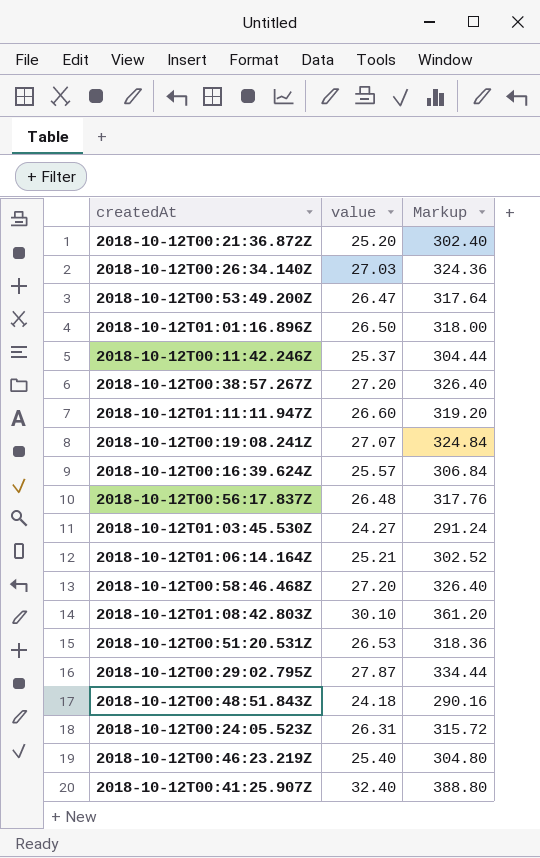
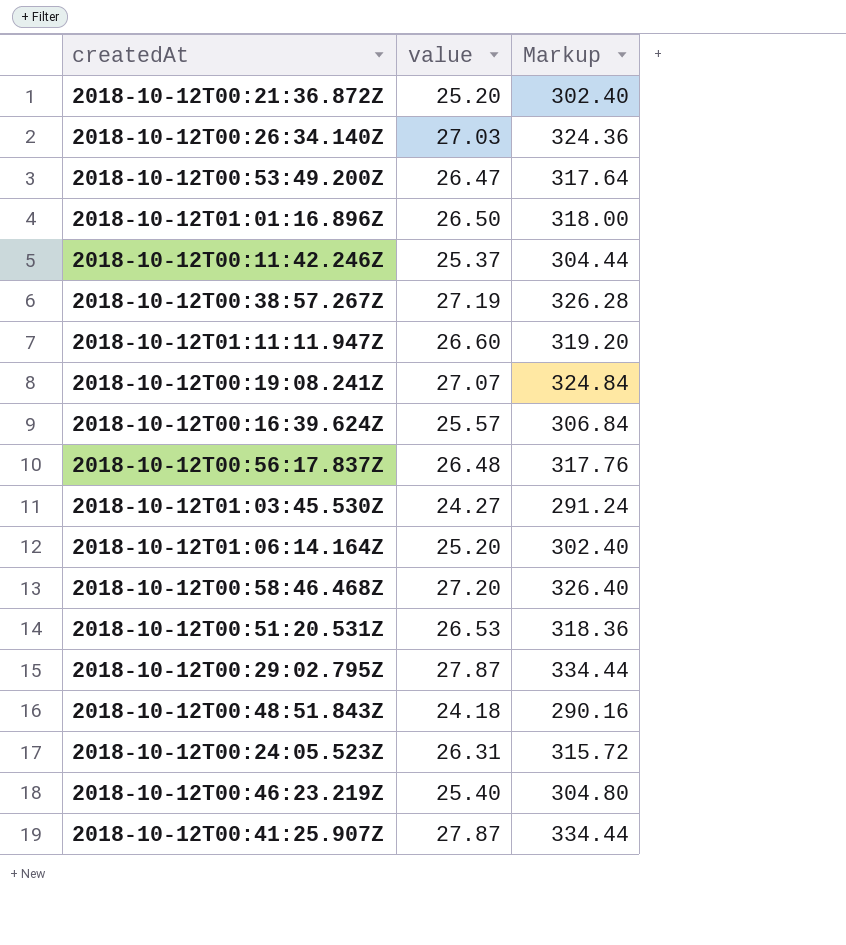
row 2018-10-12T01:08:42.803Z: 30.10 | 361.20 -> none
2018-10-12T00:38:57.267Z | value: 27.20 -> 27.19
2018-10-12T00:38:57.267Z | Markup: 326.40 -> 326.28
2018-10-12T01:06:14.164Z | value: 25.21 -> 25.20
2018-10-12T01:06:14.164Z | Markup: 302.52 -> 302.40
2018-10-12T00:41:25.907Z | value: 32.40 -> 27.87
2018-10-12T00:41:25.907Z | Markup: 388.80 -> 334.44

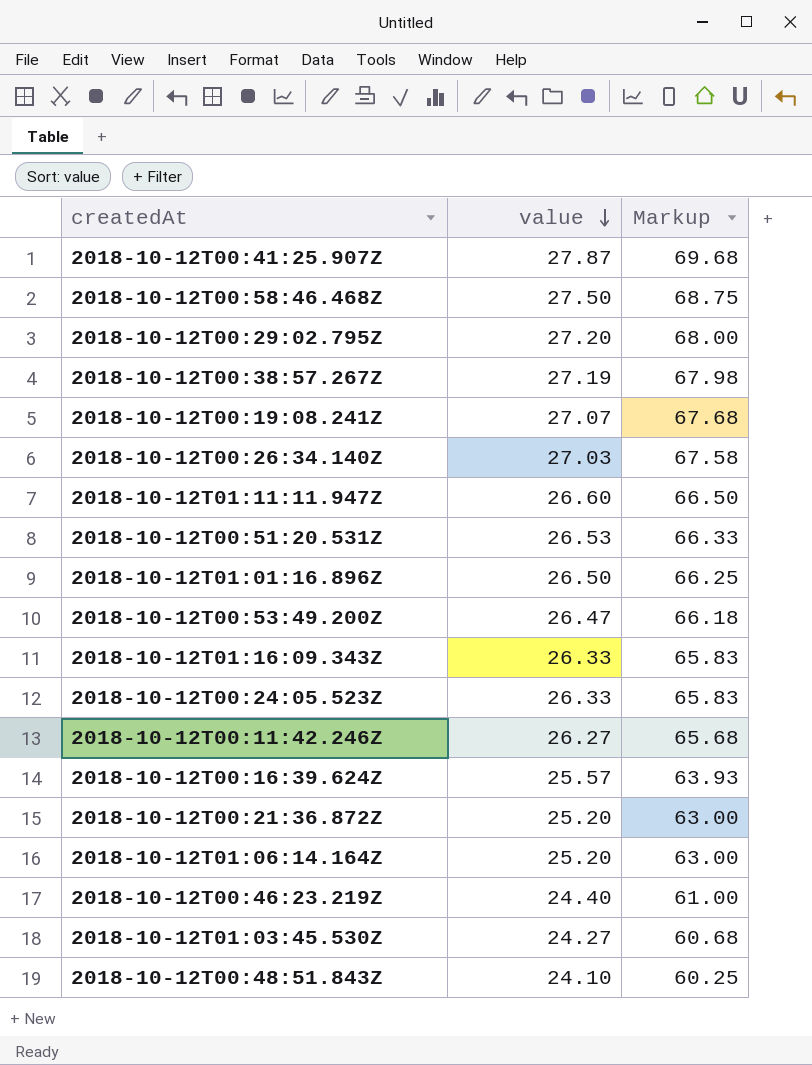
row order: none -> value descending
column Markup | formula: [value] * 12 -> [value] * 2.5
row 2018-10-12T00:56:17.837Z: 26.48 | 317.76 -> none
2018-10-12T00:58:46.468Z | value: 27.20 -> 27.50
2018-10-12T00:29:02.795Z | value: 27.87 -> 27.20
row 2018-10-12T01:16:09.343Z: none -> 26.33 | 65.83
2018-10-12T00:24:05.523Z | value: 26.31 -> 26.33
2018-10-12T00:11:42.246Z | value: 25.37 -> 26.27
2018-10-12T00:46:23.219Z | value: 25.40 -> 24.40
2018-10-12T00:48:51.843Z | value: 24.18 -> 24.10

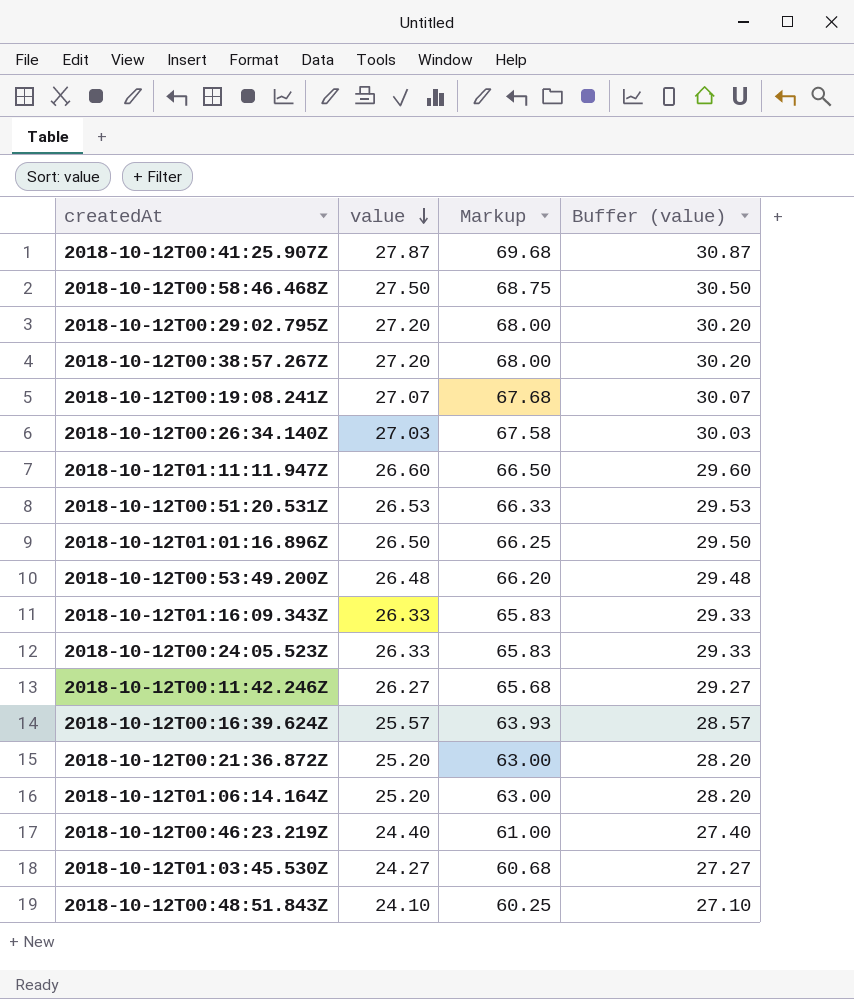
column Buffer (value) | formula: none -> [value] + 3
2018-10-12T00:38:57.267Z | value: 27.19 -> 27.20
2018-10-12T00:38:57.267Z | Markup: 67.98 -> 68.00
2018-10-12T00:53:49.200Z | value: 26.47 -> 26.48
2018-10-12T00:53:49.200Z | Markup: 66.18 -> 66.20

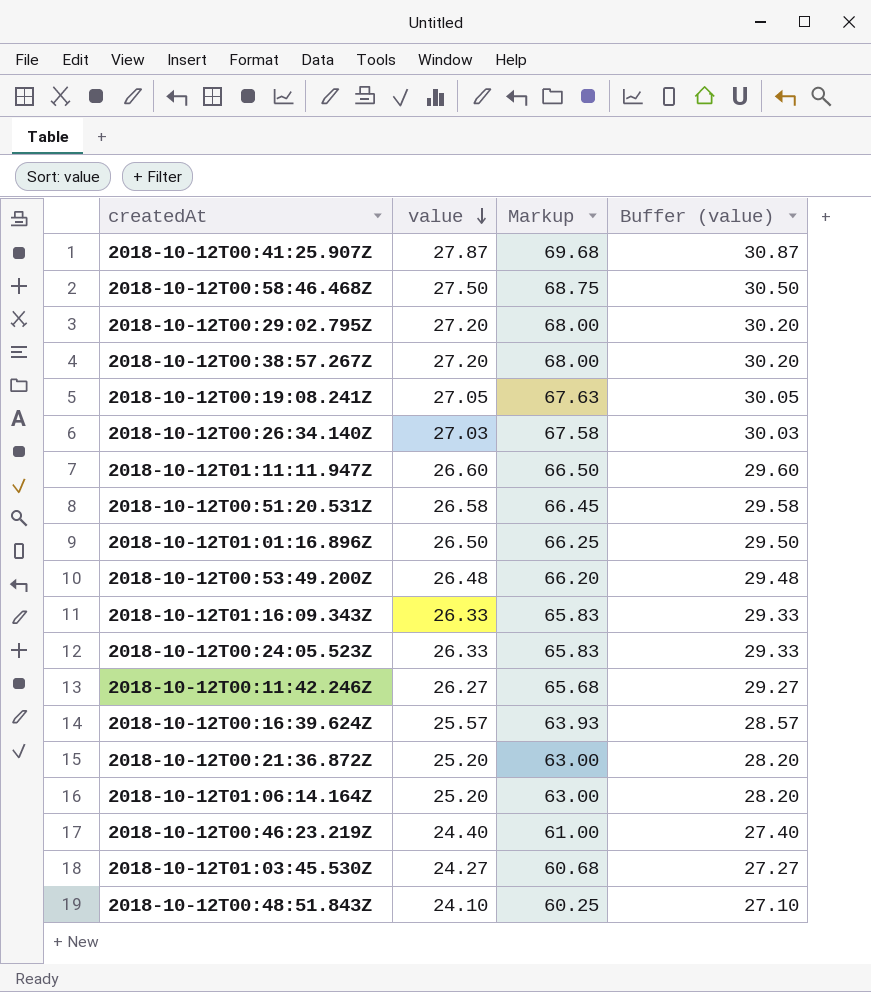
2018-10-12T00:19:08.241Z | value: 27.07 -> 27.05
2018-10-12T00:19:08.241Z | Markup: 67.68 -> 67.63
2018-10-12T00:19:08.241Z | Buffer (value): 30.07 -> 30.05
2018-10-12T00:51:20.531Z | value: 26.53 -> 26.58
2018-10-12T00:51:20.531Z | Markup: 66.33 -> 66.45
2018-10-12T00:51:20.531Z | Buffer (value): 29.53 -> 29.58

